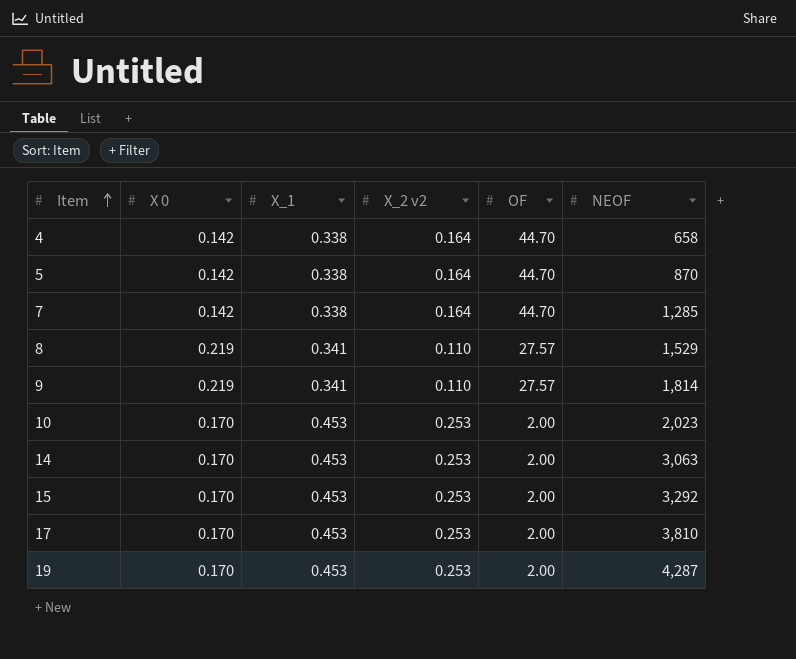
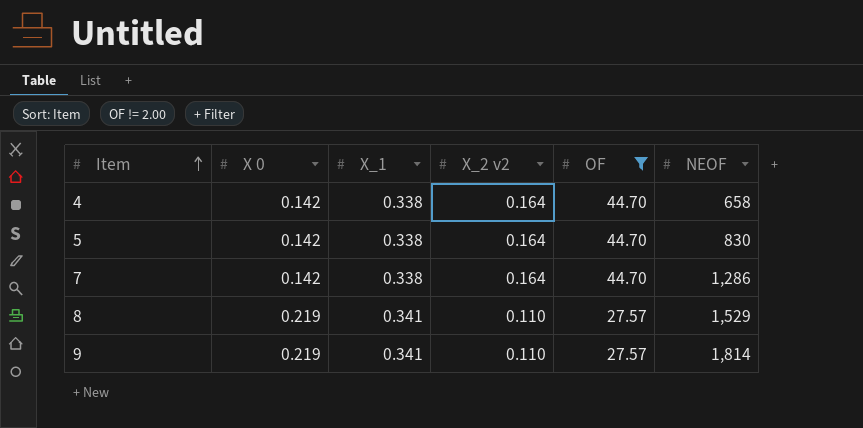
filter: none -> OF != 2.00
5 | NEOF: 870 -> 830
7 | NEOF: 1,285 -> 1,286

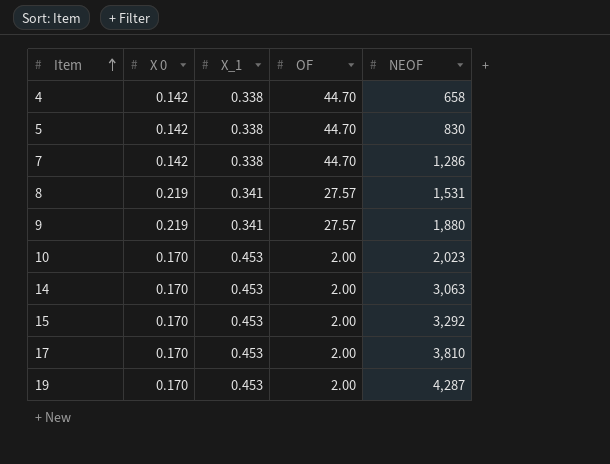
filter: OF != 2.00 -> none
column X_2 v2 | position: 4 -> none
8 | NEOF: 1,529 -> 1,531
9 | NEOF: 1,814 -> 1,880

